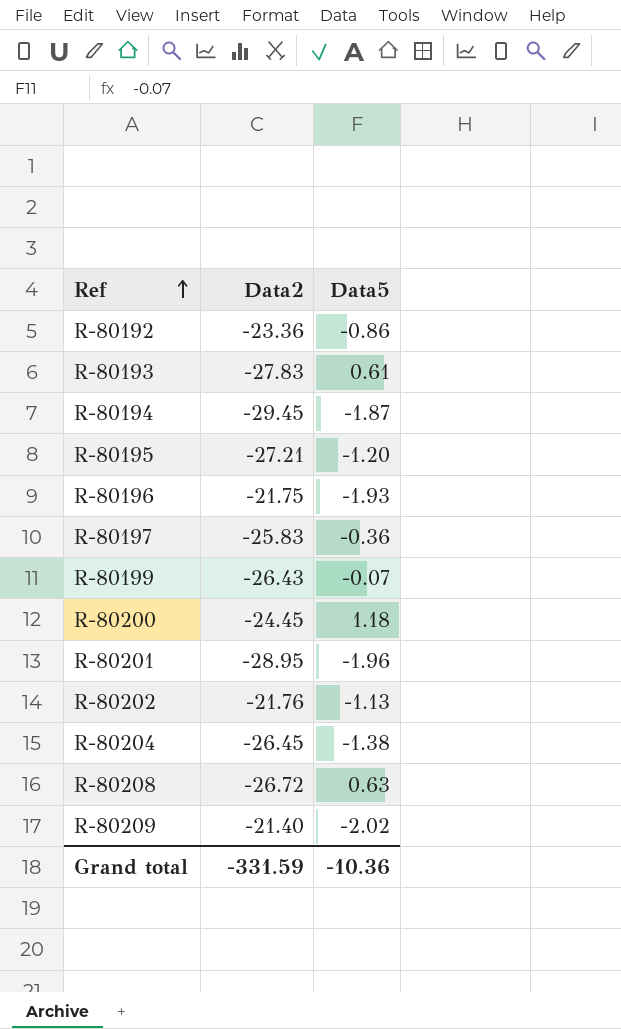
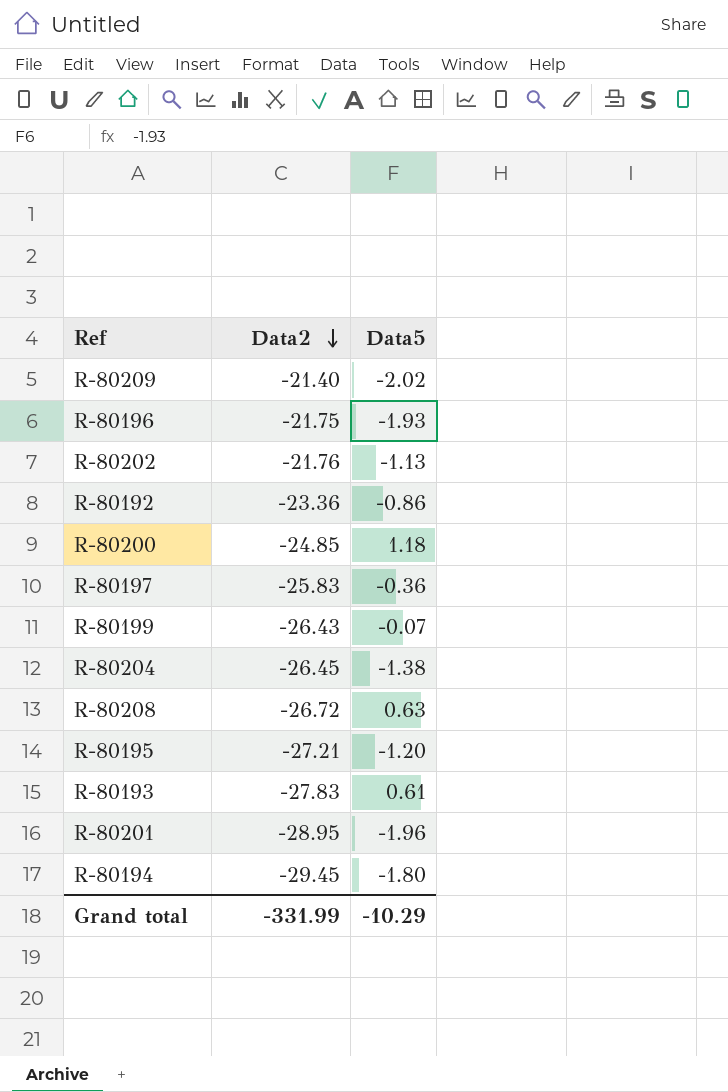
row order: Ref ascending -> Data2 descending
R-80200 | Data2: -24.45 -> -24.85
R-80194 | Data5: -1.87 -> -1.80
Grand total | Data2: -331.59 -> -331.99
Grand total | Data5: -10.36 -> -10.29

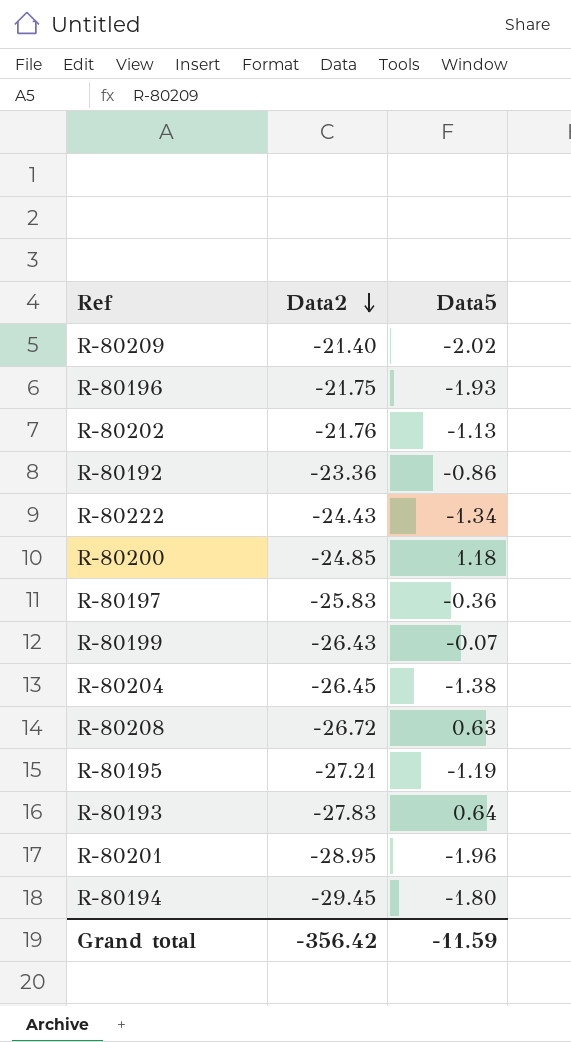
row R-80222: none -> -24.43 | -1.34
R-80195 | Data5: -1.20 -> -1.19
R-80193 | Data5: 0.61 -> 0.64
Grand total | Data2: -331.99 -> -356.42
Grand total | Data5: -10.29 -> -11.59

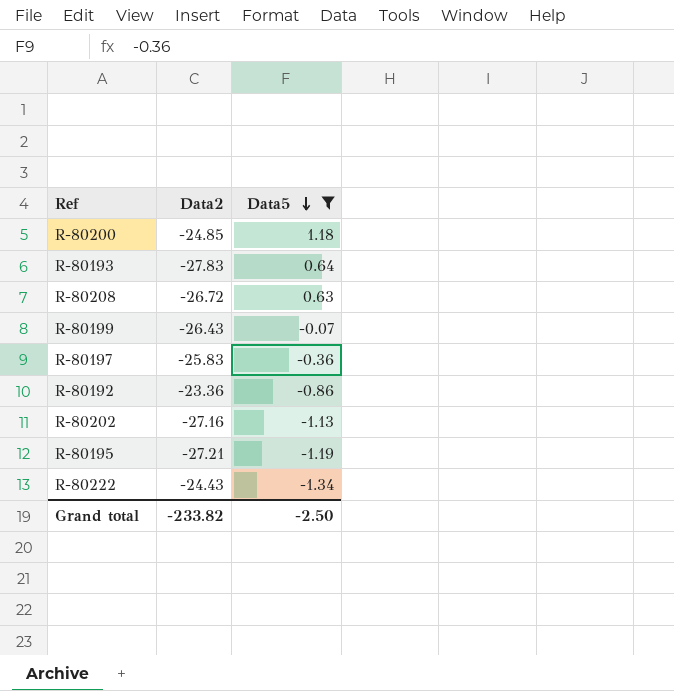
filter: none -> Data5 >= -1.34
row order: Data2 descending -> Data5 descending
R-80202 | Data2: -21.76 -> -27.16
Grand total | Data2: -356.42 -> -233.82
Grand total | Data5: -11.59 -> -2.50

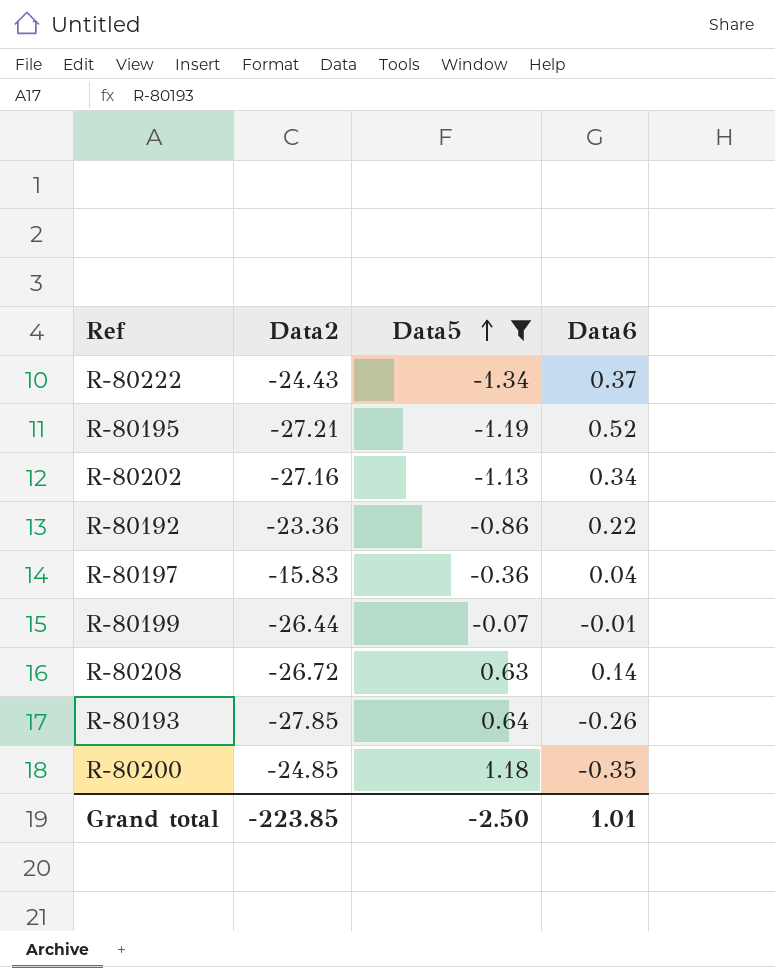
row order: Data5 descending -> Data5 ascending
column Data6 | position: none -> 4
R-80197 | Data2: -25.83 -> -15.83
R-80199 | Data2: -26.43 -> -26.44
R-80193 | Data2: -27.83 -> -27.85
Grand total | Data2: -233.82 -> -223.85

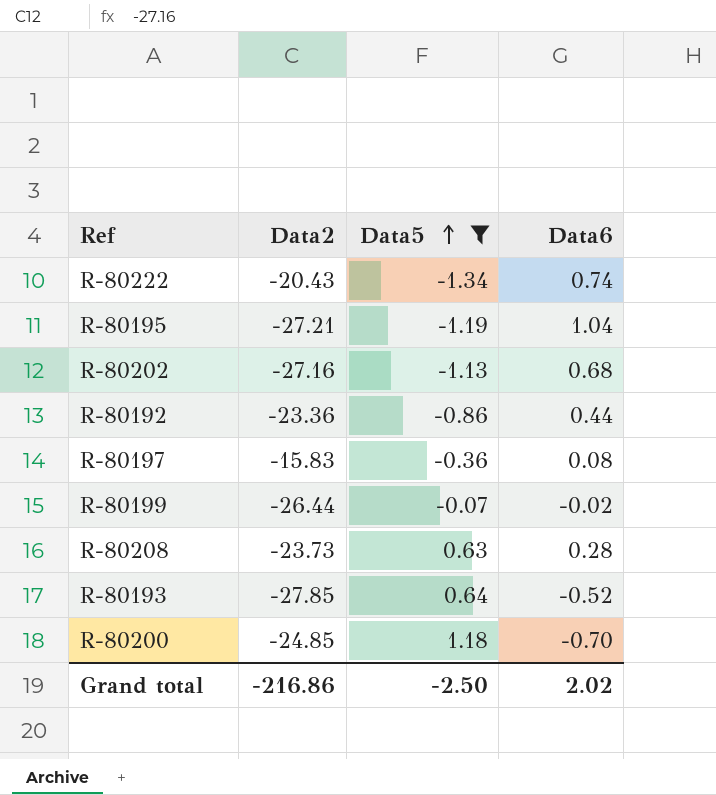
R-80222 | Data2: -24.43 -> -20.43
R-80222 | Data6: 0.37 -> 0.74
R-80195 | Data6: 0.52 -> 1.04
R-80202 | Data6: 0.34 -> 0.68
R-80192 | Data6: 0.22 -> 0.44
R-80197 | Data6: 0.04 -> 0.08
R-80199 | Data6: -0.01 -> -0.02
R-80208 | Data2: -26.72 -> -23.73
R-80208 | Data6: 0.14 -> 0.28
R-80193 | Data6: -0.26 -> -0.52
R-80200 | Data6: -0.35 -> -0.70
Grand total | Data2: -223.85 -> -216.86
Grand total | Data6: 1.01 -> 2.02

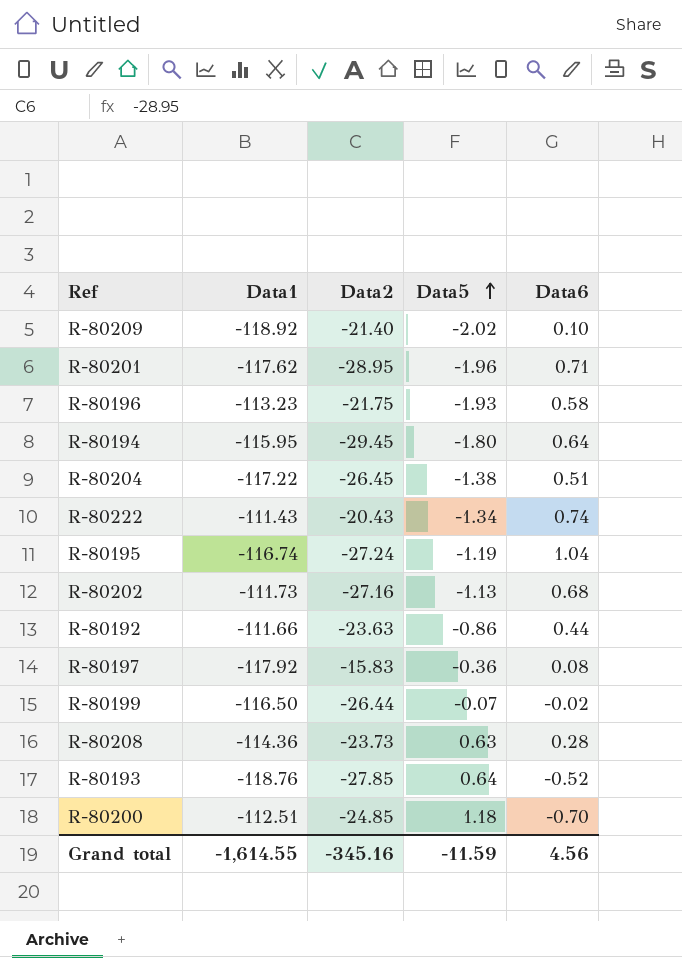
filter: Data5 >= -1.34 -> none
column Data1 | position: none -> 2
R-80195 | Data2: -27.21 -> -27.24
R-80192 | Data2: -23.36 -> -23.63
Grand total | Data2: -216.86 -> -345.16
Grand total | Data5: -2.50 -> -11.59
Grand total | Data6: 2.02 -> 4.56

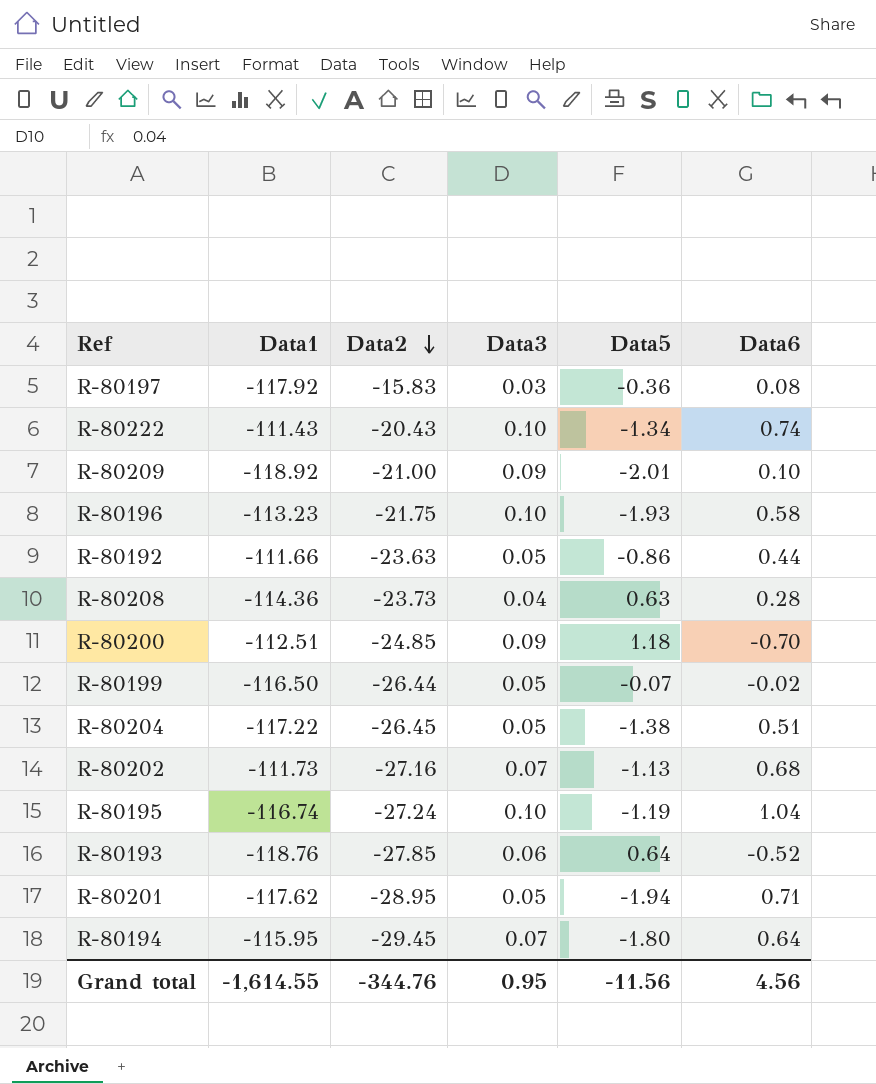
row order: Data5 ascending -> Data2 descending
column Data3 | position: none -> 4
R-80209 | Data2: -21.40 -> -21.00
R-80209 | Data5: -2.02 -> -2.01
R-80201 | Data5: -1.96 -> -1.94
Grand total | Data2: -345.16 -> -344.76
Grand total | Data5: -11.59 -> -11.56

